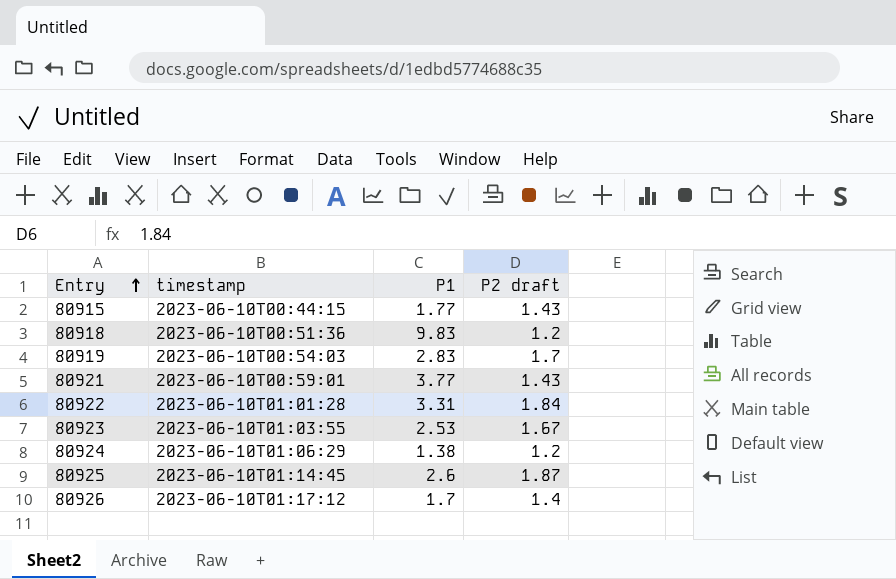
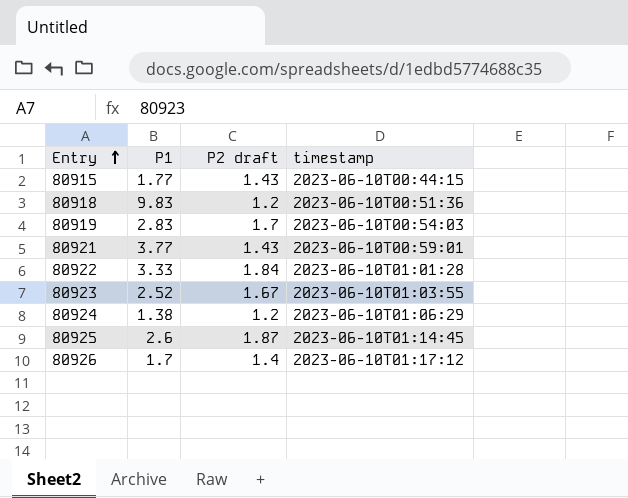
column timestamp | position: 2 -> 4
80922 | P1: 3.31 -> 3.33
80923 | P1: 2.53 -> 2.52

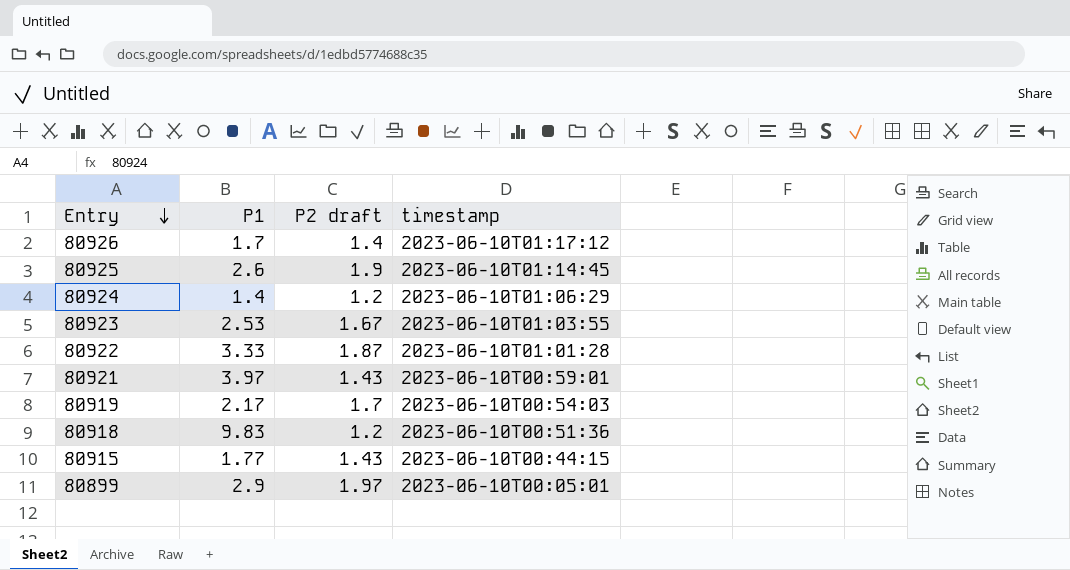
row order: Entry ascending -> Entry descending
80925 | P2 draft: 1.87 -> 1.9
80924 | P1: 1.38 -> 1.4
80923 | P1: 2.52 -> 2.53
80922 | P2 draft: 1.84 -> 1.87
80921 | P1: 3.77 -> 3.97
80919 | P1: 2.83 -> 2.17
row 80899: none -> 2.9 | 1.97 | 2023-06-10T00:05:01

